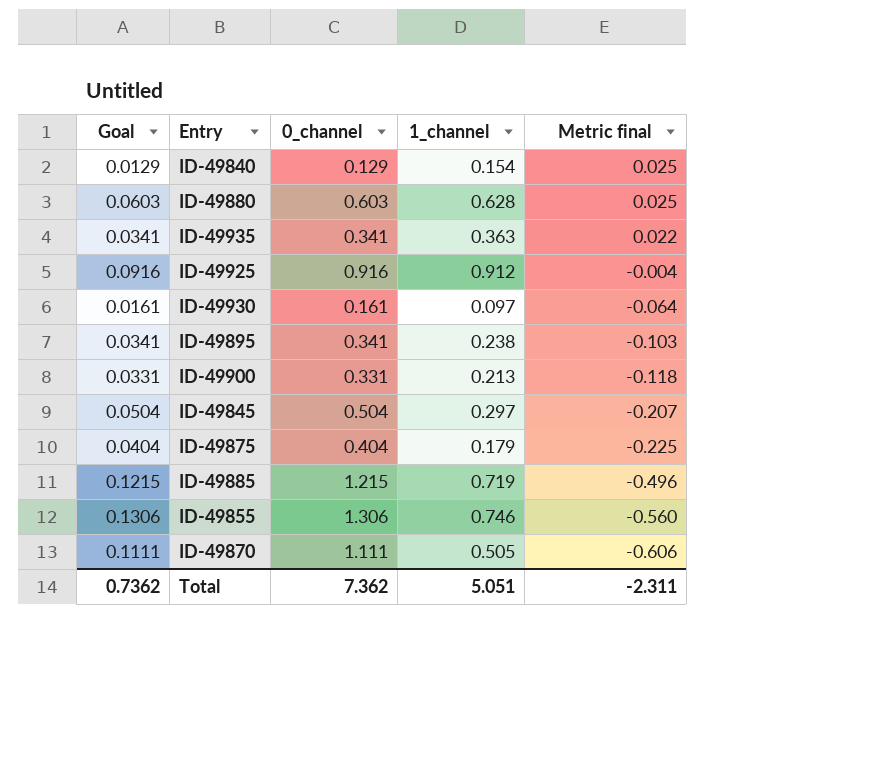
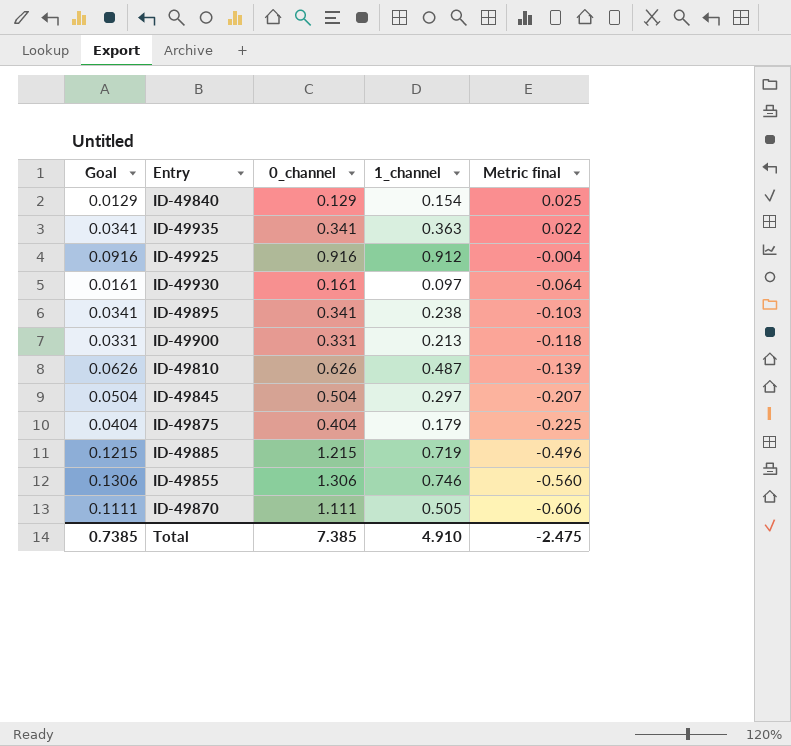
row ID-49880: 0.0603 | 0.603 | 0.628 | 0.025 -> none
row ID-49810: none -> 0.0626 | 0.626 | 0.487 | -0.139
Total | Goal: 0.7362 -> 0.7385
Total | 0_channel: 7.362 -> 7.385
Total | 1_channel: 5.051 -> 4.910
Total | Metric final: -2.311 -> -2.475

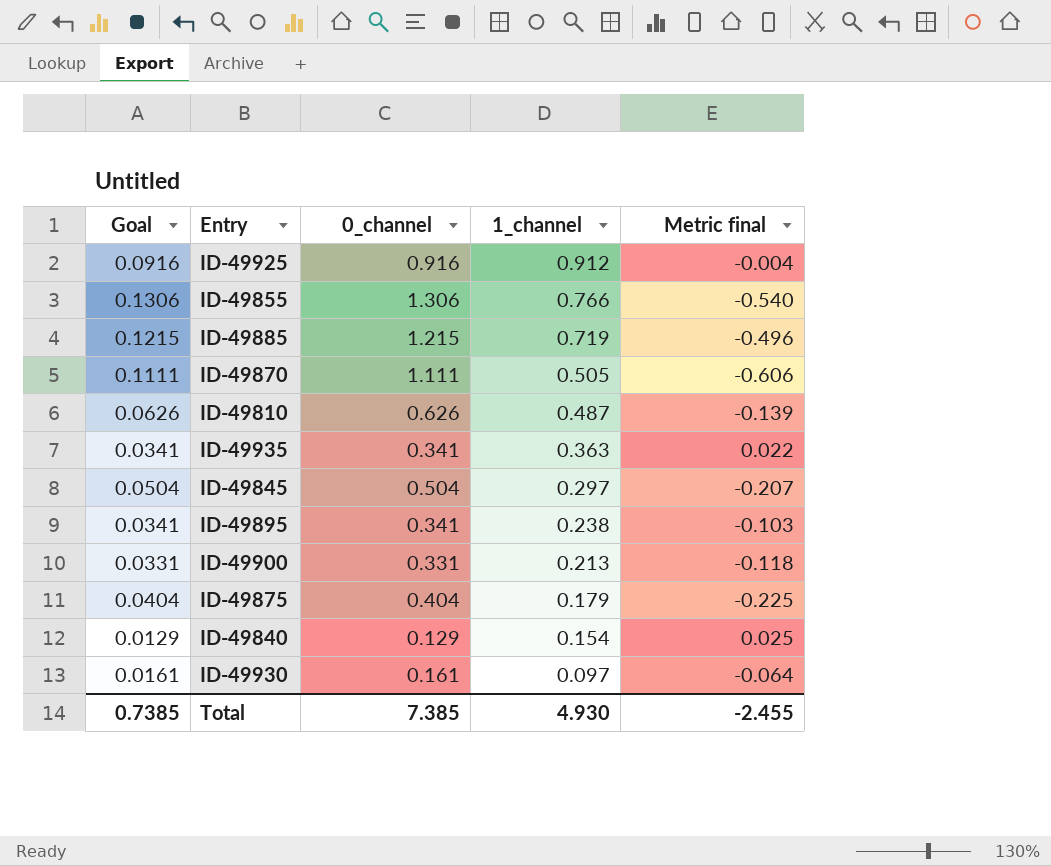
row order: Metric final descending -> 1_channel descending
ID-49855 | 1_channel: 0.746 -> 0.766
ID-49855 | Metric final: -0.560 -> -0.540
Total | 1_channel: 4.910 -> 4.930
Total | Metric final: -2.475 -> -2.455

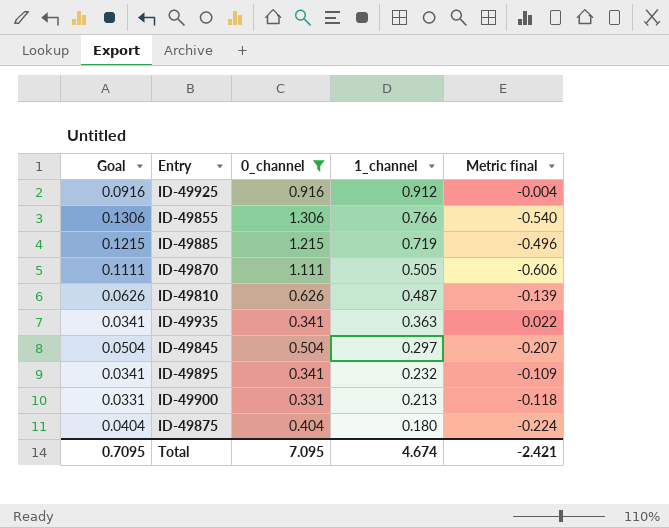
filter: none -> 0_channel >= 0.331
ID-49895 | 1_channel: 0.238 -> 0.232
ID-49895 | Metric final: -0.103 -> -0.109
ID-49875 | 1_channel: 0.179 -> 0.180
ID-49875 | Metric final: -0.225 -> -0.224
Total | Goal: 0.7385 -> 0.7095
Total | 0_channel: 7.385 -> 7.095
Total | 1_channel: 4.930 -> 4.674
Total | Metric final: -2.455 -> -2.421

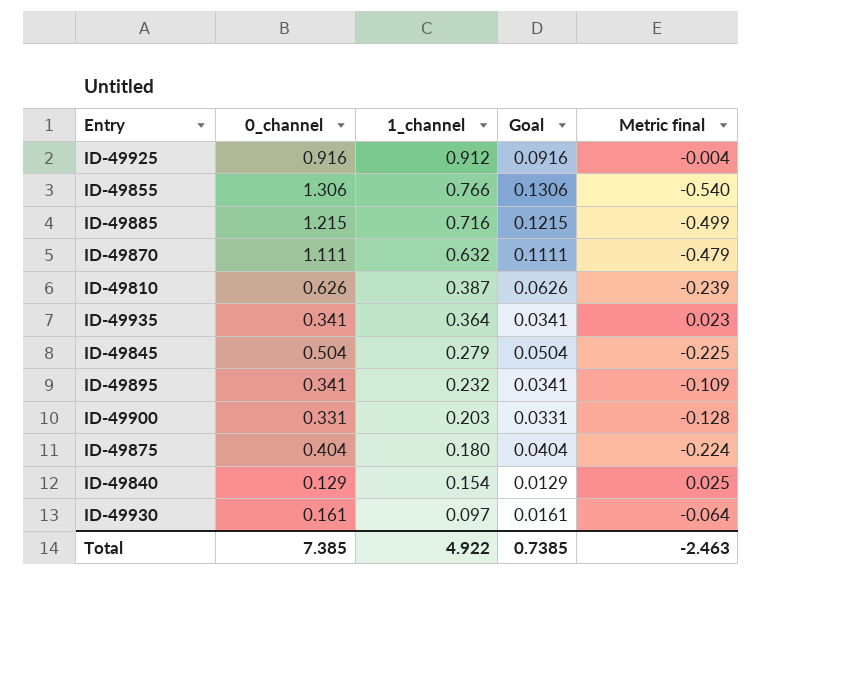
filter: 0_channel >= 0.331 -> none
column Goal | position: 1 -> 4
ID-49885 | 1_channel: 0.719 -> 0.716
ID-49885 | Metric final: -0.496 -> -0.499
ID-49870 | 1_channel: 0.505 -> 0.632
ID-49870 | Metric final: -0.606 -> -0.479
ID-49810 | 1_channel: 0.487 -> 0.387
ID-49810 | Metric final: -0.139 -> -0.239
ID-49935 | 1_channel: 0.363 -> 0.364
ID-49935 | Metric final: 0.022 -> 0.023
ID-49845 | 1_channel: 0.297 -> 0.279
ID-49845 | Metric final: -0.207 -> -0.225
ID-49900 | 1_channel: 0.213 -> 0.203
ID-49900 | Metric final: -0.118 -> -0.128
Total | 0_channel: 7.095 -> 7.385
Total | 1_channel: 4.674 -> 4.922
Total | Goal: 0.7095 -> 0.7385
Total | Metric final: -2.421 -> -2.463

